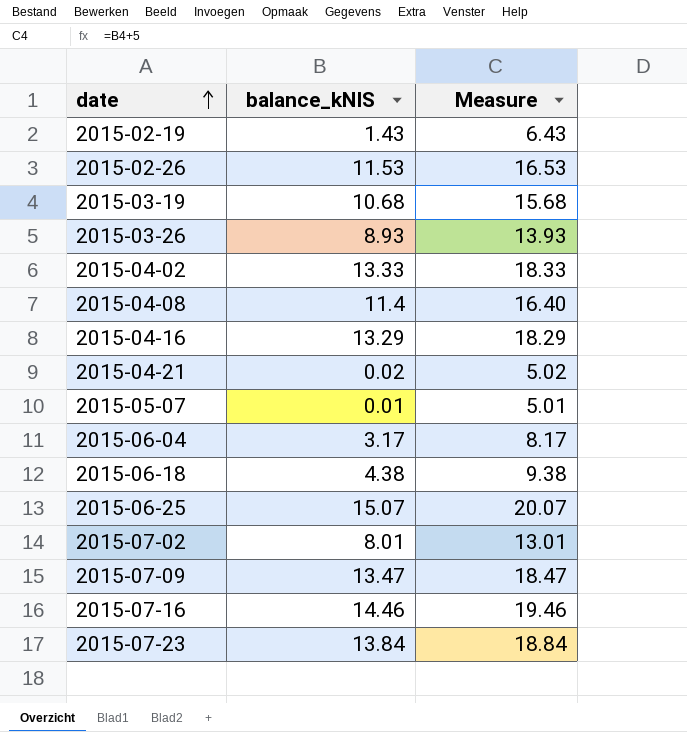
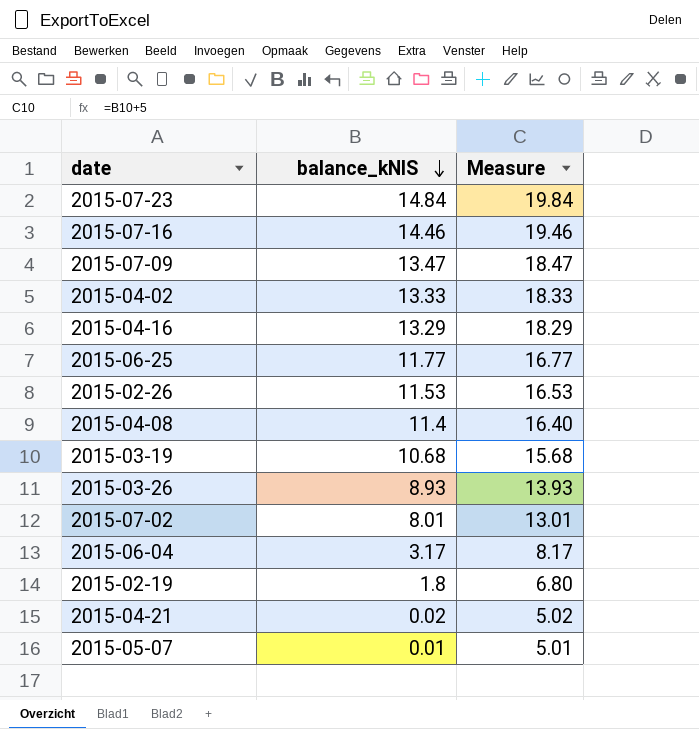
row order: date ascending -> balance_kNIS descending
row 2015-06-18: 4.38 | 9.38 -> none
2015-07-23 | balance_kNIS: 13.84 -> 14.84
2015-07-23 | Measure: 18.84 -> 19.84
2015-06-25 | balance_kNIS: 15.07 -> 11.77
2015-06-25 | Measure: 20.07 -> 16.77
2015-02-19 | balance_kNIS: 1.43 -> 1.8
2015-02-19 | Measure: 6.43 -> 6.80

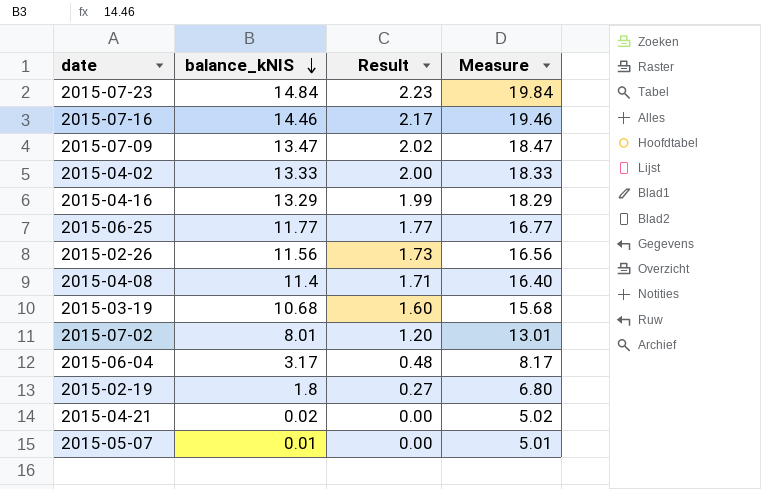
column Result | formula: none -> [balance_kNIS] * 0.15
row 2015-03-26: 8.93 | 13.93 -> none
2015-02-26 | balance_kNIS: 11.53 -> 11.56
2015-02-26 | Measure: 16.53 -> 16.56

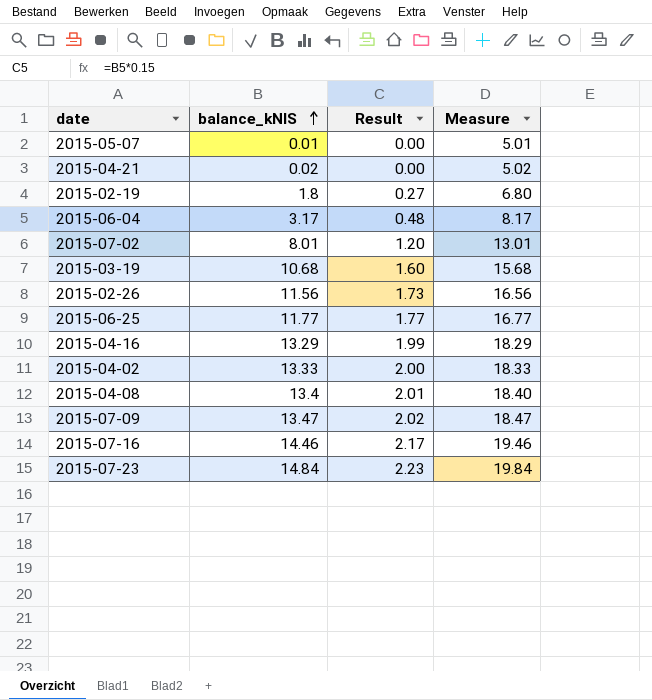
row order: balance_kNIS descending -> balance_kNIS ascending
2015-04-08 | balance_kNIS: 11.4 -> 13.4
2015-04-08 | Result: 1.71 -> 2.01
2015-04-08 | Measure: 16.40 -> 18.40

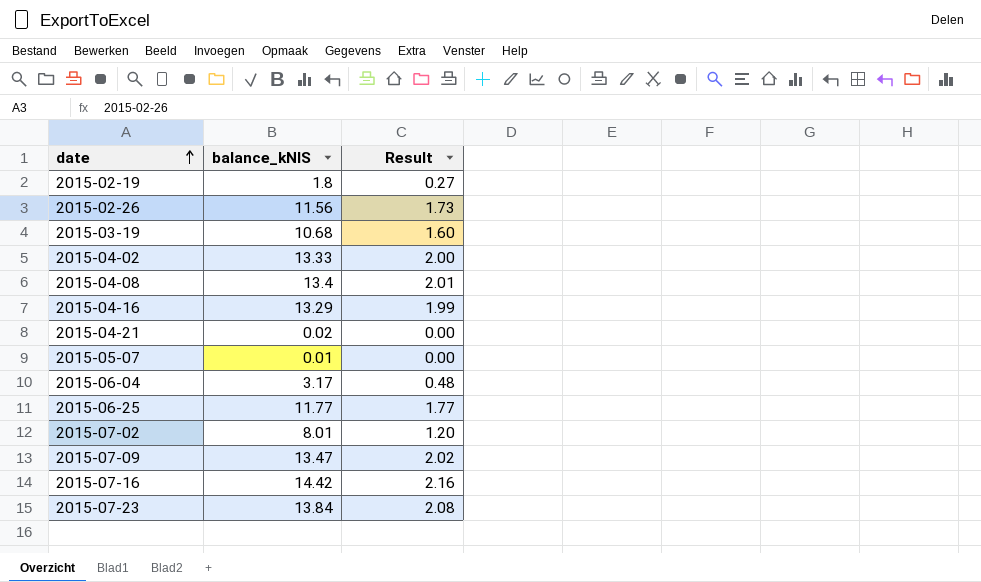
row order: balance_kNIS ascending -> date ascending
column Measure | formula: [balance_kNIS] + 5 -> none
2015-07-16 | balance_kNIS: 14.46 -> 14.42
2015-07-16 | Result: 2.17 -> 2.16
2015-07-23 | balance_kNIS: 14.84 -> 13.84
2015-07-23 | Result: 2.23 -> 2.08

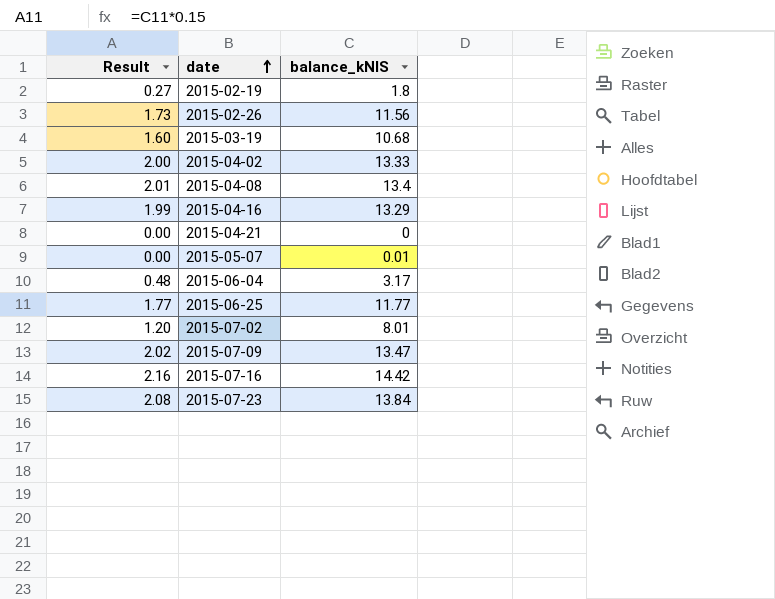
column Result | position: 3 -> 1
2015-04-21 | balance_kNIS: 0.02 -> 0

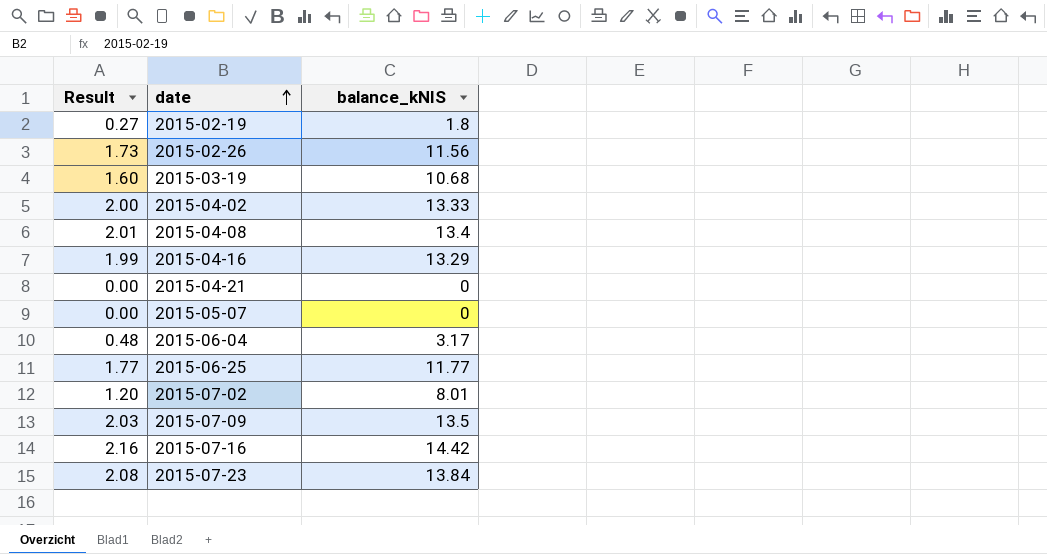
2015-05-07 | balance_kNIS: 0.01 -> 0
2015-07-09 | Result: 2.02 -> 2.03
2015-07-09 | balance_kNIS: 13.47 -> 13.5

